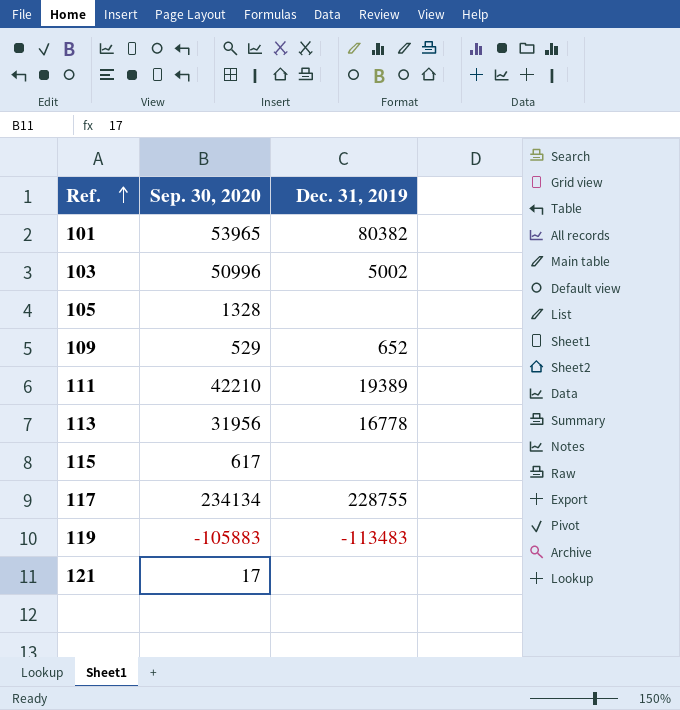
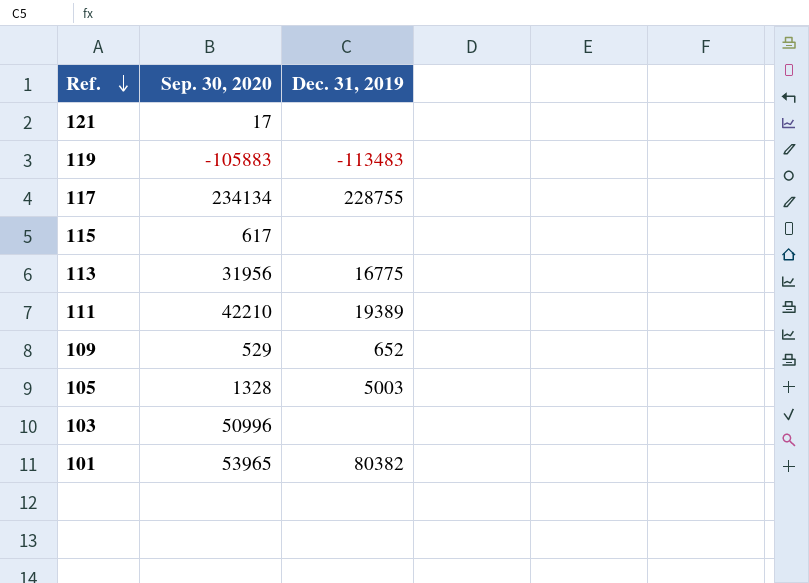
row order: Ref. ascending -> Ref. descending
113 | Dec. 31, 2019: 16778 -> 16775
105 | Dec. 31, 2019: none -> 5003
103 | Dec. 31, 2019: 5002 -> none

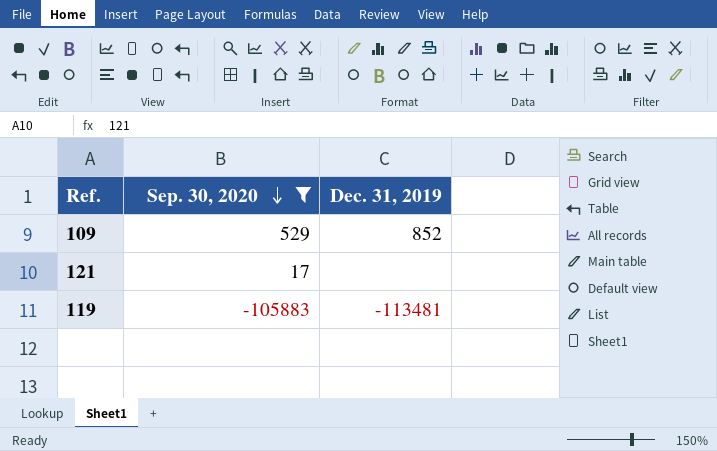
filter: none -> Sep. 30, 2020 <= 529
row order: Ref. descending -> Sep. 30, 2020 descending
109 | Dec. 31, 2019: 652 -> 852
119 | Dec. 31, 2019: -113483 -> -113481

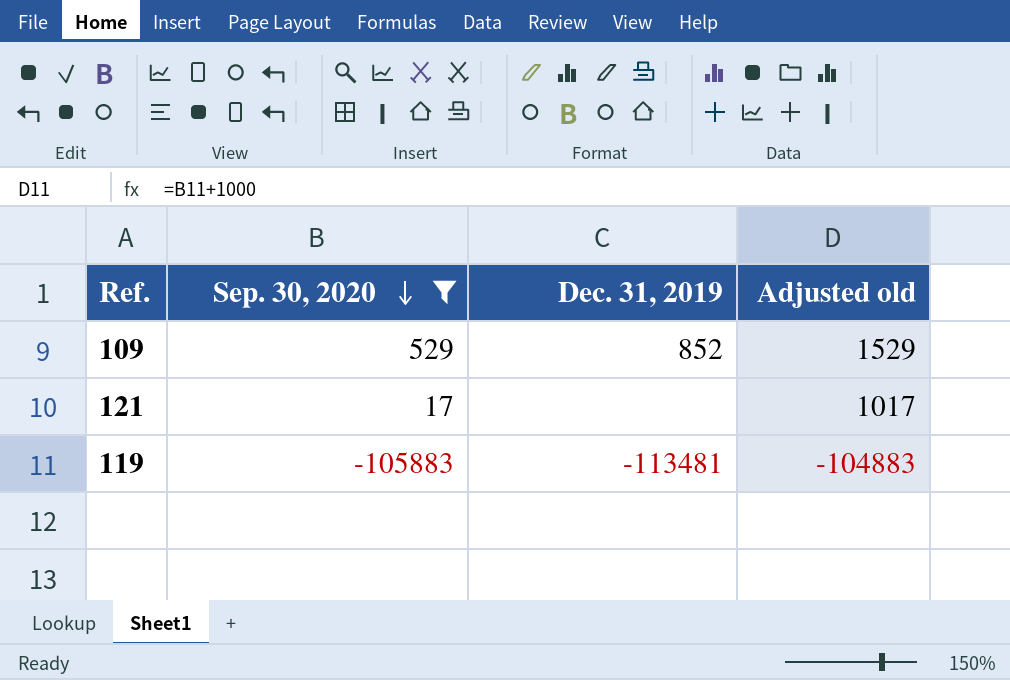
column Adjusted old | formula: none -> [Sep. 30, 2020] + 1000

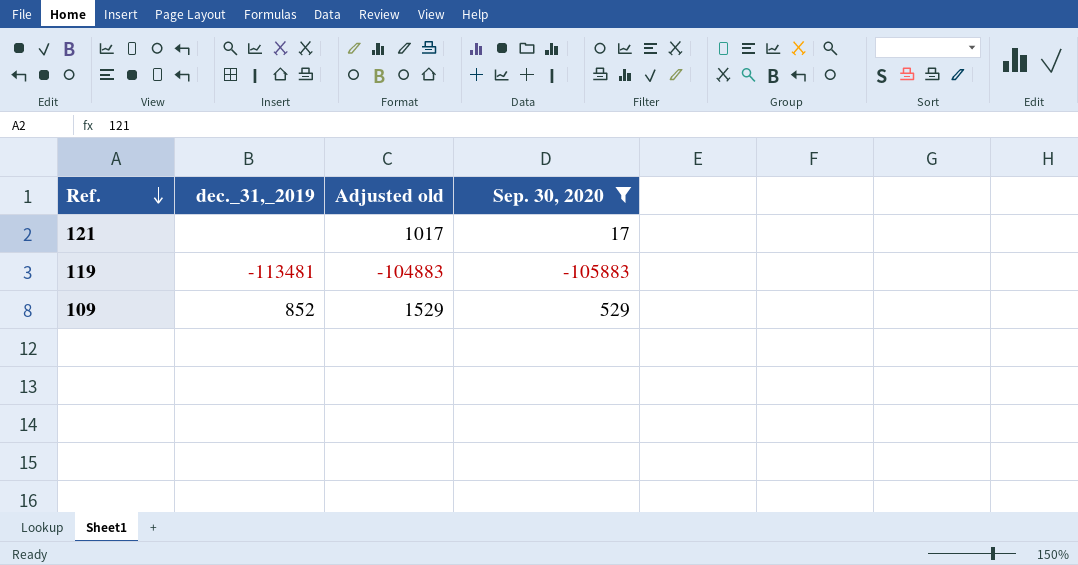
row order: Sep. 30, 2020 descending -> Ref. descending
column name: Dec. 31, 2019 -> dec._31,_2019
column Sep. 30, 2020 | position: 2 -> 4

